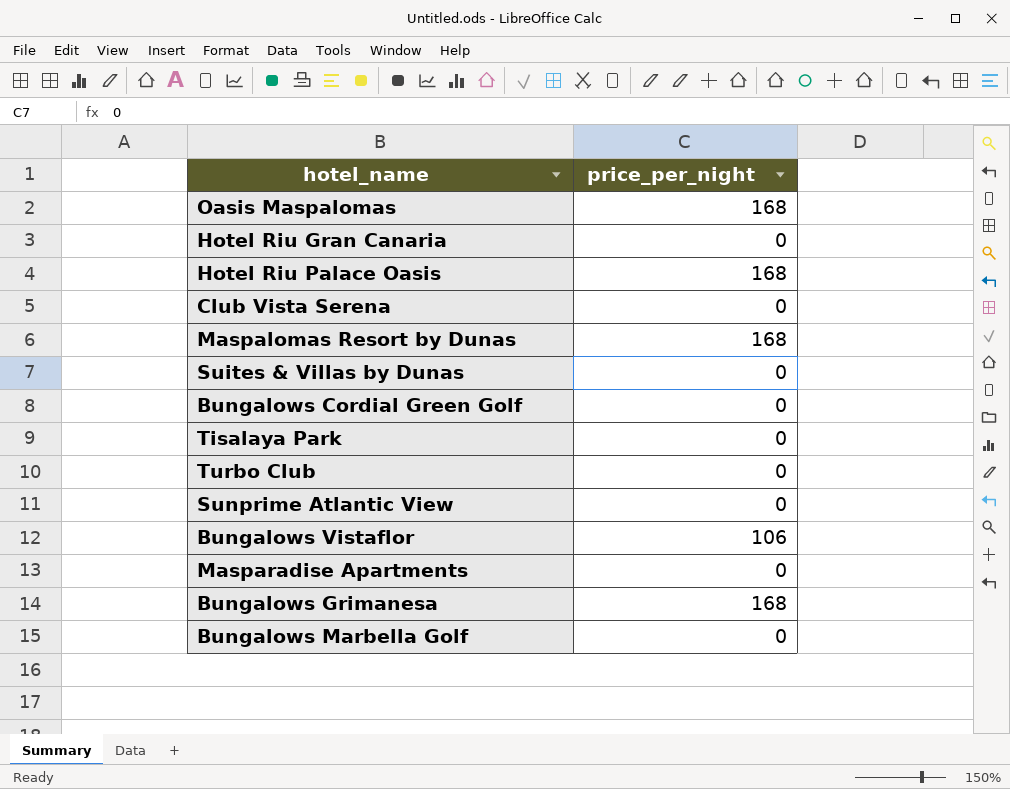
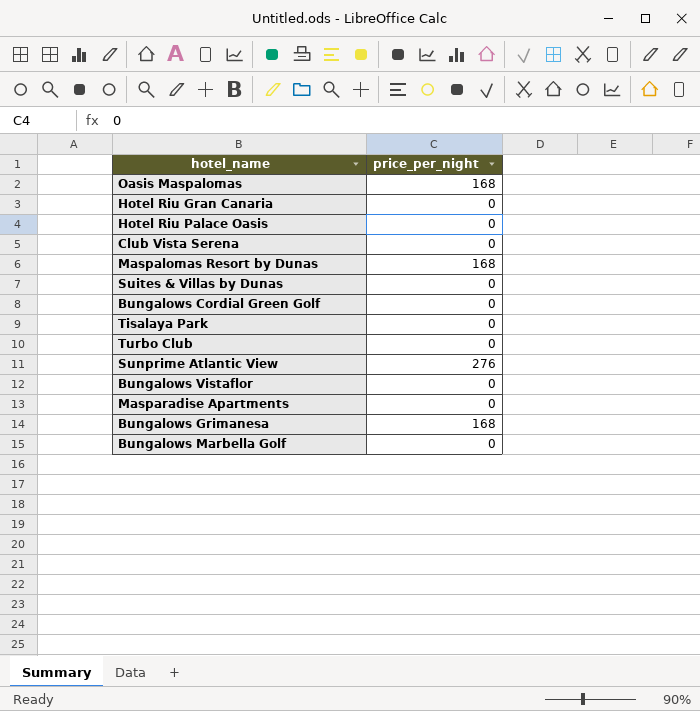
Hotel Riu Palace Oasis | price_per_night: 168 -> 0
Sunprime Atlantic View | price_per_night: 0 -> 276
Bungalows Vistaflor | price_per_night: 106 -> 0

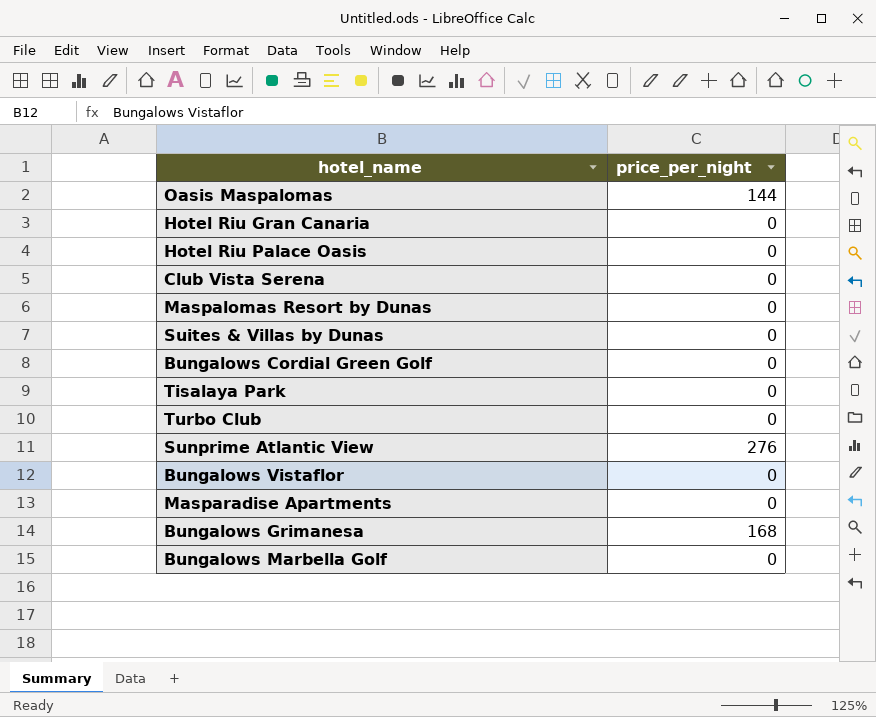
Oasis Maspalomas | price_per_night: 168 -> 144
Maspalomas Resort by Dunas | price_per_night: 168 -> 0

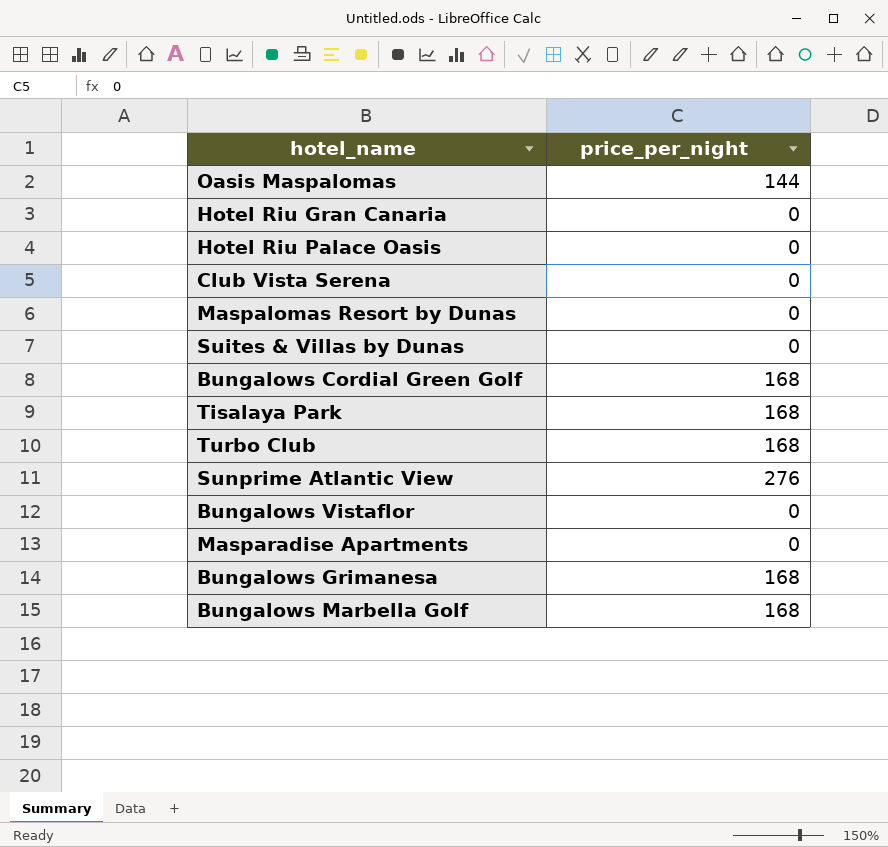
Bungalows Cordial Green Golf | price_per_night: 0 -> 168
Tisalaya Park | price_per_night: 0 -> 168
Turbo Club | price_per_night: 0 -> 168
Bungalows Marbella Golf | price_per_night: 0 -> 168

